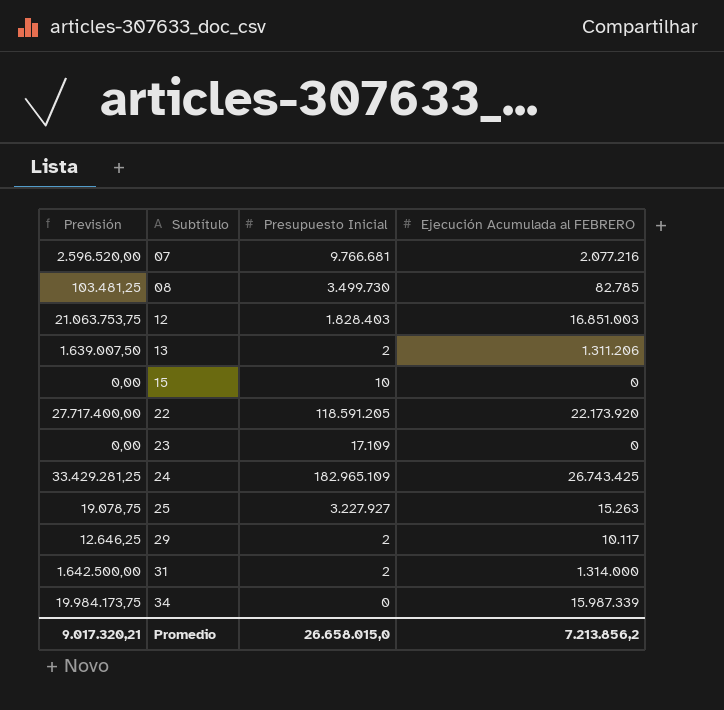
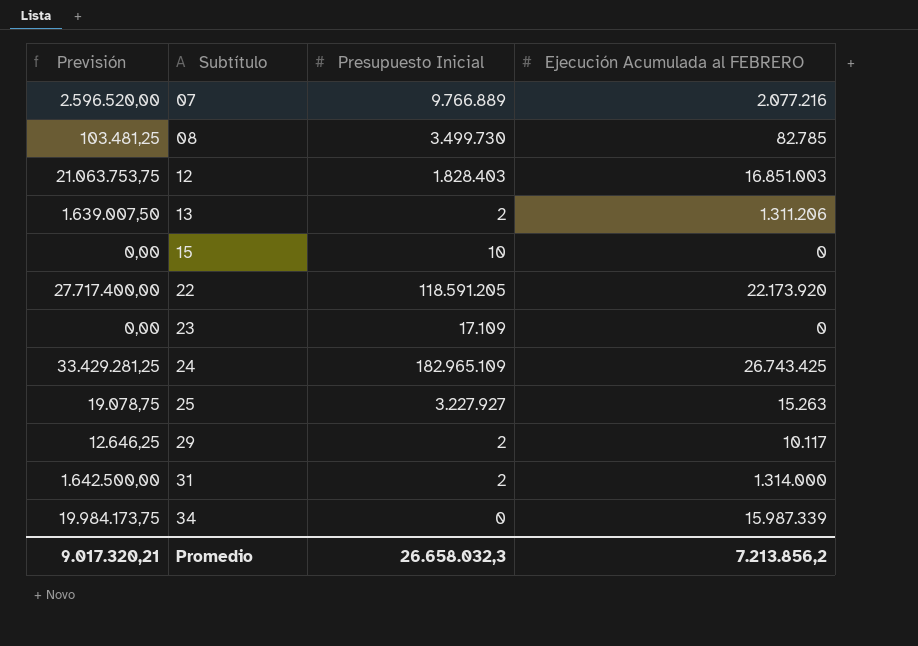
07 | Presupuesto Inicial: 9.766.681 -> 9.766.889
Promedio | Presupuesto Inicial: 26.658.015,0 -> 26.658.032,3

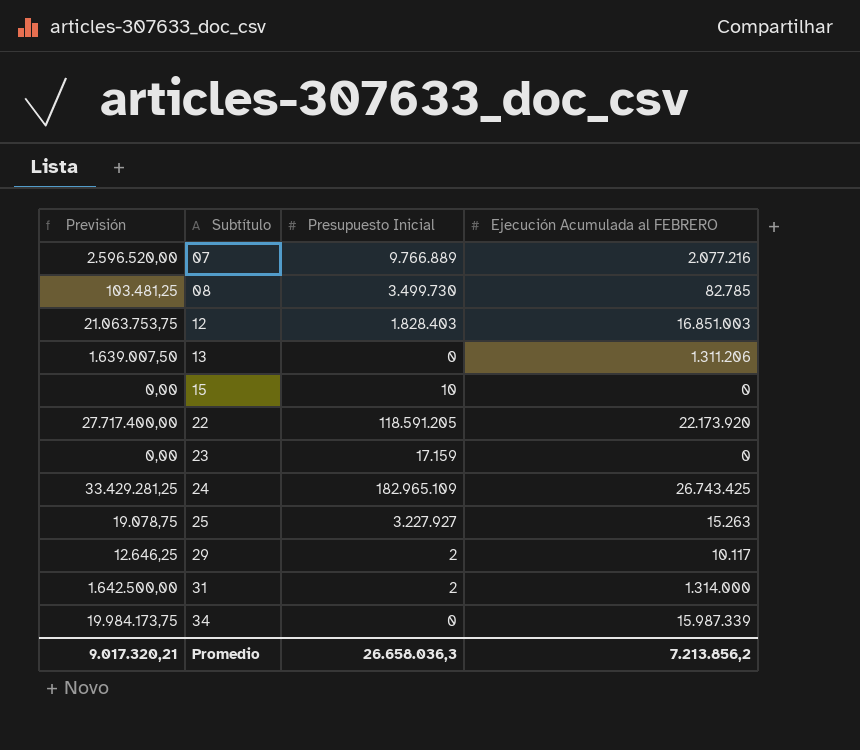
13 | Presupuesto Inicial: 2 -> 0
23 | Presupuesto Inicial: 17.109 -> 17.159
Promedio | Presupuesto Inicial: 26.658.032,3 -> 26.658.036,3

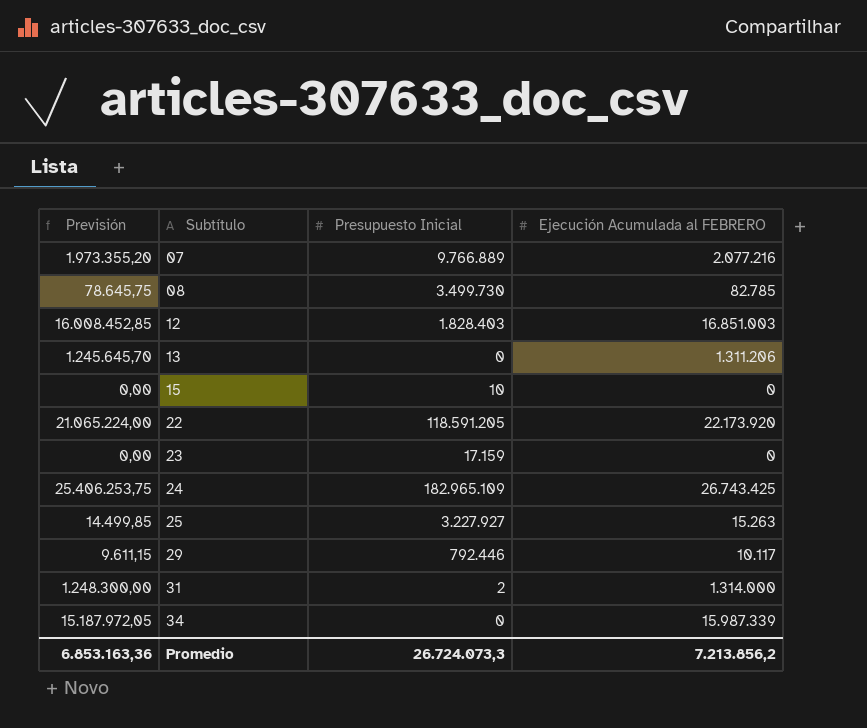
column Previsión | formula: [Ejecución Acumulada al FEBRERO] * 1,25 -> [Ejecución Acumulada al FEBRERO] * 0,95
29 | Presupuesto Inicial: 2 -> 792.446
Promedio | Previsión: 9.017.320,21 -> 6.853.163,36
Promedio | Presupuesto Inicial: 26.658.036,3 -> 26.724.073,3

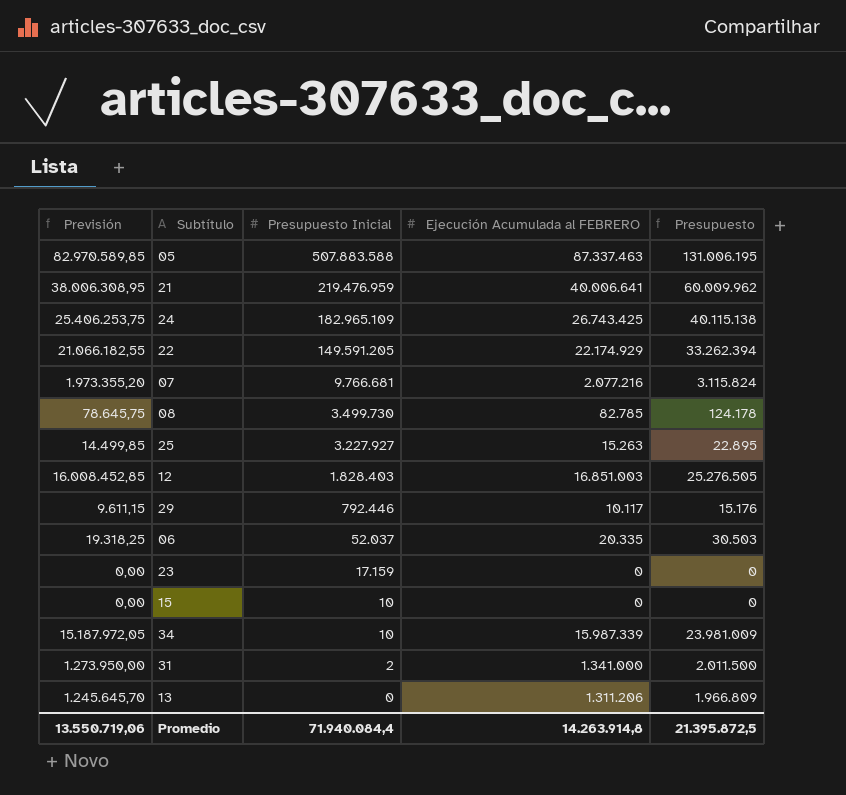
row order: Subtítulo ascending -> Presupuesto Inicial descending
column Presupuesto | formula: none -> [Ejecución Acumulada al FEBRERO] * 1,5
row 05: none -> 82.970.589,85 | 507.883.588 | 87.337.463 | 131.006.195
row 21: none -> 38.006.308,95 | 219.476.959 | 40.006.641 | 60.009.962
22 | Previsión: 21.065.224,00 -> 21.066.182,55
22 | Presupuesto Inicial: 118.591.205 -> 149.591.205
22 | Ejecución Acumulada al FEBRERO: 22.173.920 -> 22.174.929
07 | Presupuesto Inicial: 9.766.889 -> 9.766.681
row 06: none -> 19.318,25 | 52.037 | 20.335 | 30.503
34 | Presupuesto Inicial: 0 -> 10
31 | Previsión: 1.248.300,00 -> 1.273.950,00
31 | Ejecución Acumulada al FEBRERO: 1.314.000 -> 1.341.000
Promedio | Previsión: 6.853.163,36 -> 13.550.719,06
Promedio | Presupuesto Inicial: 26.724.073,3 -> 71.940.084,4
Promedio | Ejecución Acumulada al FEBRERO: 7.213.856,2 -> 14.263.914,8

